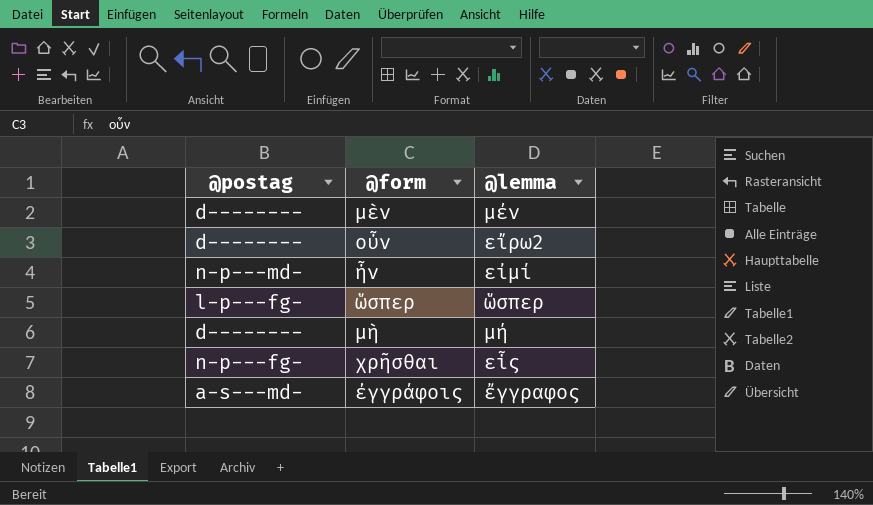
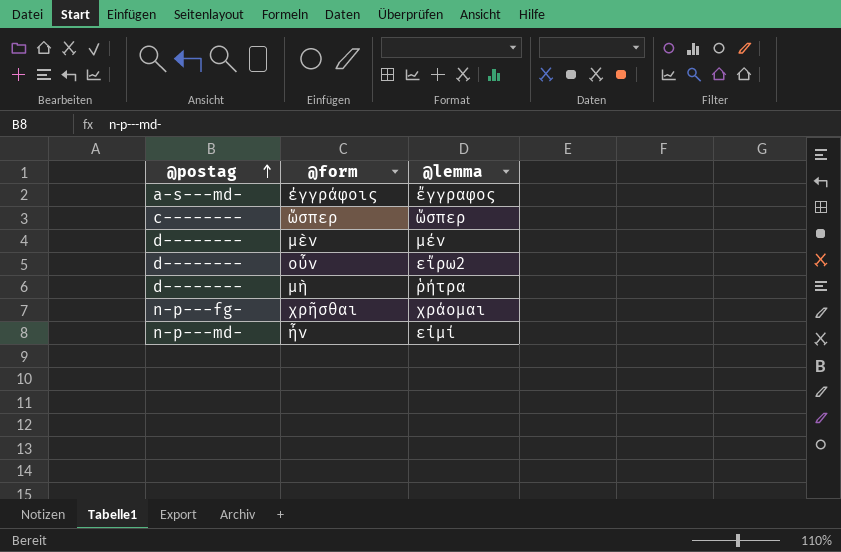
row order: none -> @postag ascending
ὥσπερ | @postag: l-p---fg- -> c--------
μὴ | @lemma: μή -> ῥήτρα
χρῆσθαι | @lemma: εἷς -> χράομαι

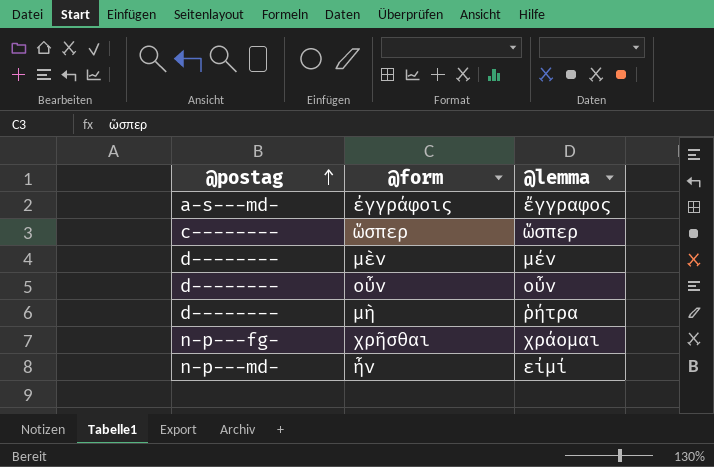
οὖν | @lemma: εἴρω2 -> οὖν

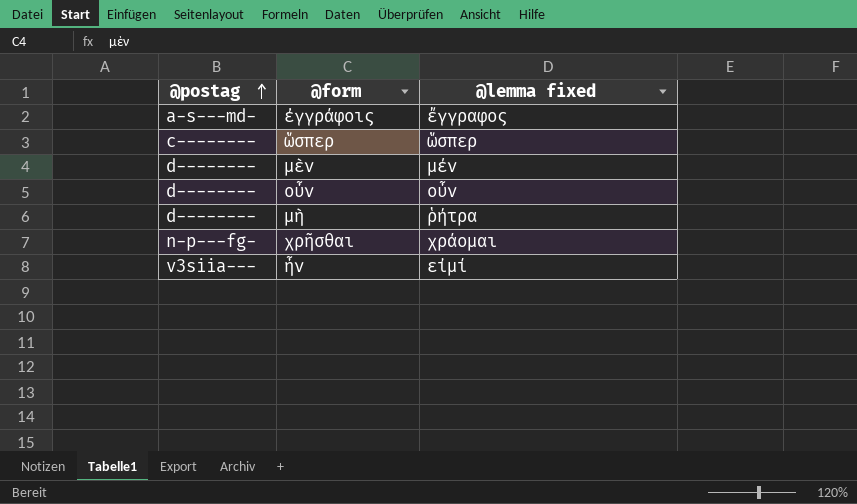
column name: @lemma -> @lemma fixed
ἦν | @postag: n-p---md- -> v3siia---

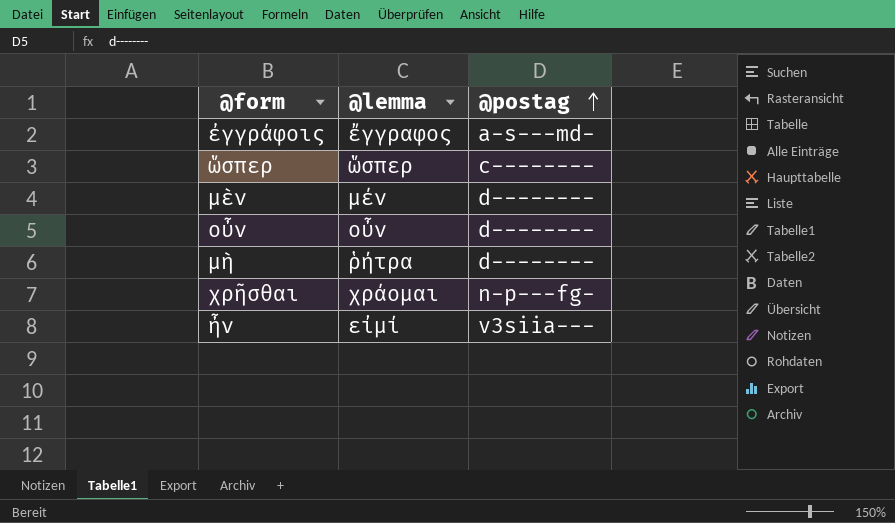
column name: @lemma fixed -> @lemma
column @postag | position: 1 -> 3

